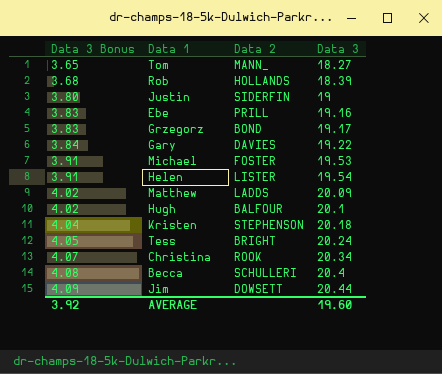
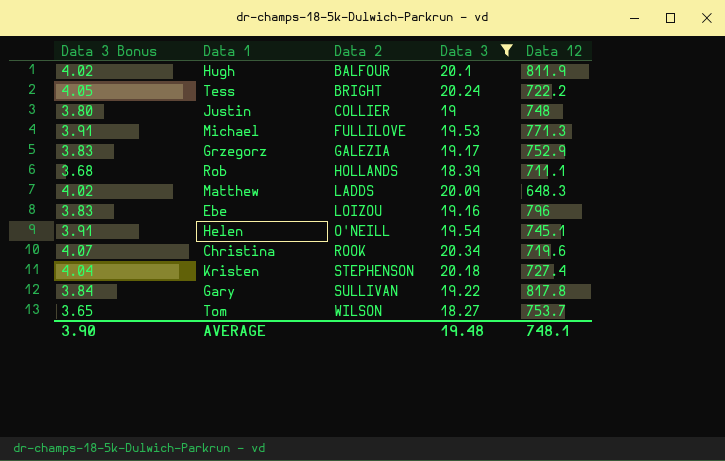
filter: none -> Data 3 <= 20.34
row order: Data 3 Bonus ascending -> Data 2 ascending
column Data 12 | position: none -> 5
Justin | Data 2: SIDERFIN -> COLLIER
Michael | Data 2: FOSTER -> FULLILOVE
Grzegorz | Data 2: BOND -> GALEZIA
Ebe | Data 2: PRILL -> LOIZOU
Helen | Data 2: LISTER -> O'NEILL
Gary | Data 2: DAVIES -> SULLIVAN
Tom | Data 2: MANN_ -> WILSON
AVERAGE | Data 3 Bonus: 3.92 -> 3.90
AVERAGE | Data 3: 19.60 -> 19.48

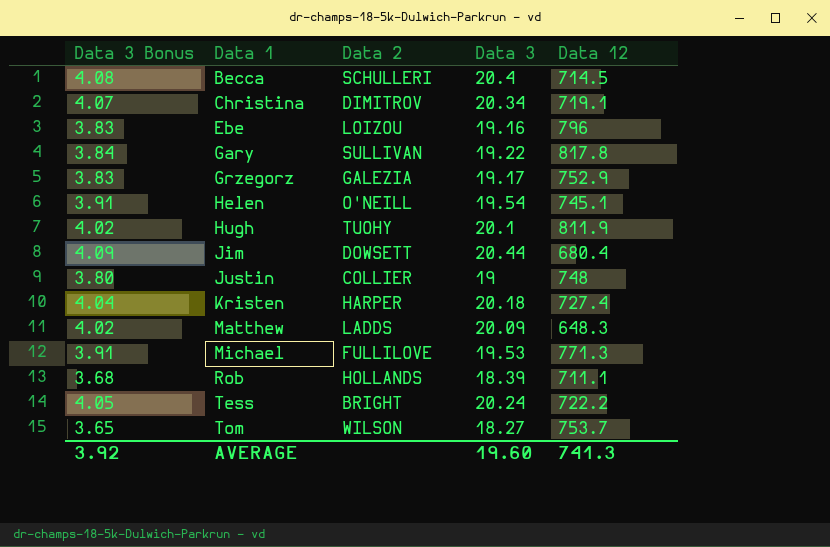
filter: Data 3 <= 20.34 -> none
row order: Data 2 ascending -> Data 1 ascending
Christina | Data 2: ROOK -> DIMITROV
Christina | Data 12: 719.6 -> 719.1
Hugh | Data 2: BALFOUR -> TUOHY
Kristen | Data 2: STEPHENSON -> HARPER
AVERAGE | Data 3 Bonus: 3.90 -> 3.92
AVERAGE | Data 3: 19.48 -> 19.60
AVERAGE | Data 12: 748.1 -> 741.3

